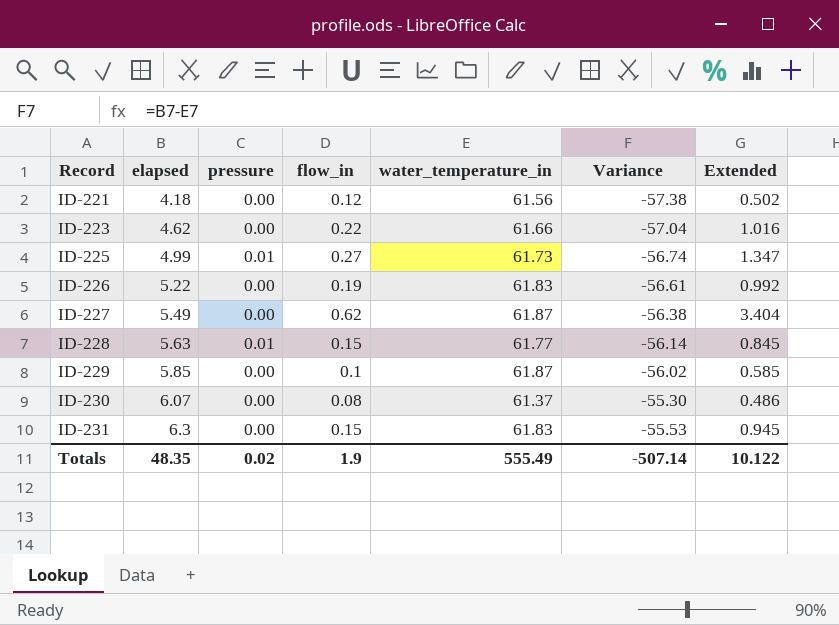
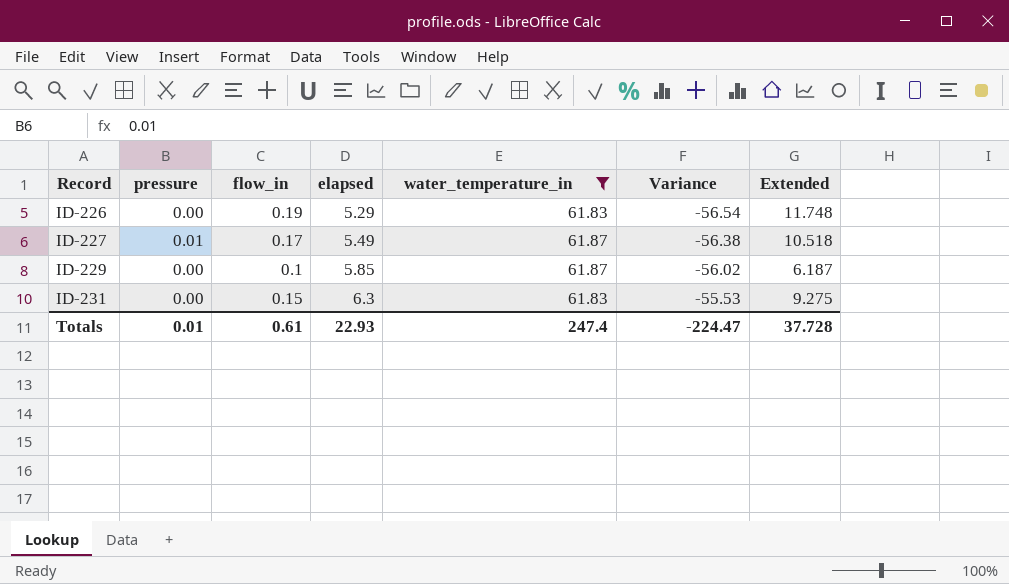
filter: none -> water_temperature_in >= 61.83
column elapsed | position: 2 -> 4
column Extended | formula: [elapsed] * [flow_in] -> [flow_in] * [water_temperature_in]
ID-226 | elapsed: 5.22 -> 5.29
ID-226 | Variance: -56.61 -> -56.54
ID-227 | pressure: 0.00 -> 0.01
ID-227 | flow_in: 0.62 -> 0.17
Totals | pressure: 0.02 -> 0.01
Totals | flow_in: 1.9 -> 0.61
Totals | elapsed: 48.35 -> 22.93
Totals | water_temperature_in: 555.49 -> 247.4
Totals | Variance: -507.14 -> -224.47
Totals | Extended: 10.122 -> 37.728

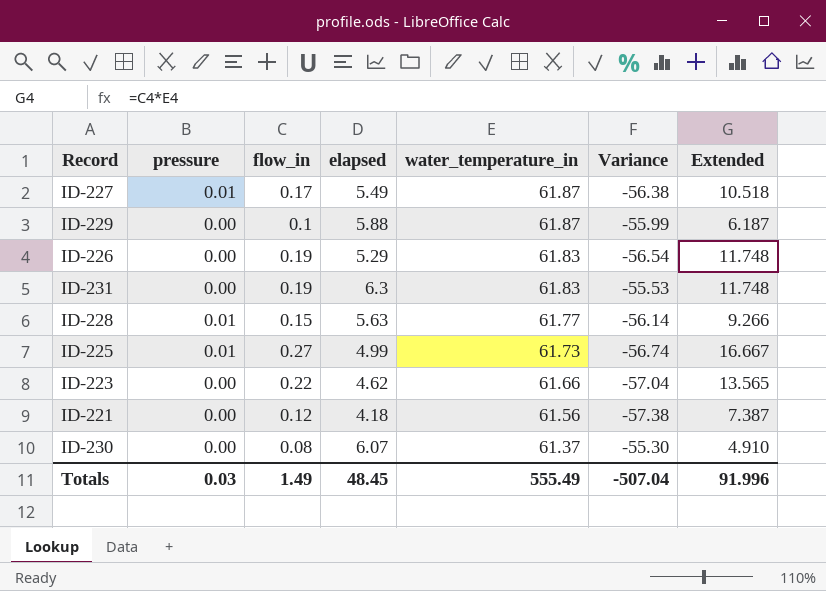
filter: water_temperature_in >= 61.83 -> none
row order: Record ascending -> water_temperature_in descending
ID-229 | elapsed: 5.85 -> 5.88
ID-229 | Variance: -56.02 -> -55.99
ID-231 | flow_in: 0.15 -> 0.19
ID-231 | Extended: 9.275 -> 11.748
Totals | pressure: 0.01 -> 0.03
Totals | flow_in: 0.61 -> 1.49
Totals | elapsed: 22.93 -> 48.45
Totals | water_temperature_in: 247.4 -> 555.49
Totals | Variance: -224.47 -> -507.04
Totals | Extended: 37.728 -> 91.996

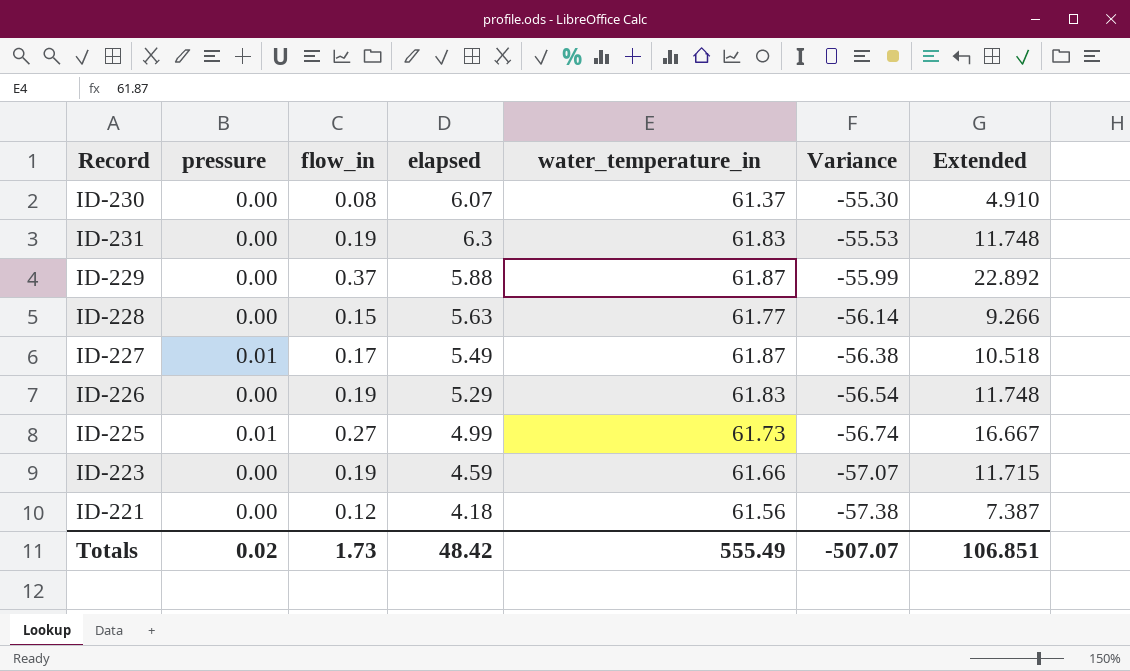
row order: water_temperature_in descending -> Variance descending
ID-229 | flow_in: 0.1 -> 0.37
ID-229 | Extended: 6.187 -> 22.892
ID-228 | pressure: 0.01 -> 0.00
ID-223 | flow_in: 0.22 -> 0.19
ID-223 | elapsed: 4.62 -> 4.59
ID-223 | Variance: -57.04 -> -57.07
ID-223 | Extended: 13.565 -> 11.715
Totals | pressure: 0.03 -> 0.02
Totals | flow_in: 1.49 -> 1.73
Totals | elapsed: 48.45 -> 48.42
Totals | Variance: -507.04 -> -507.07
Totals | Extended: 91.996 -> 106.851

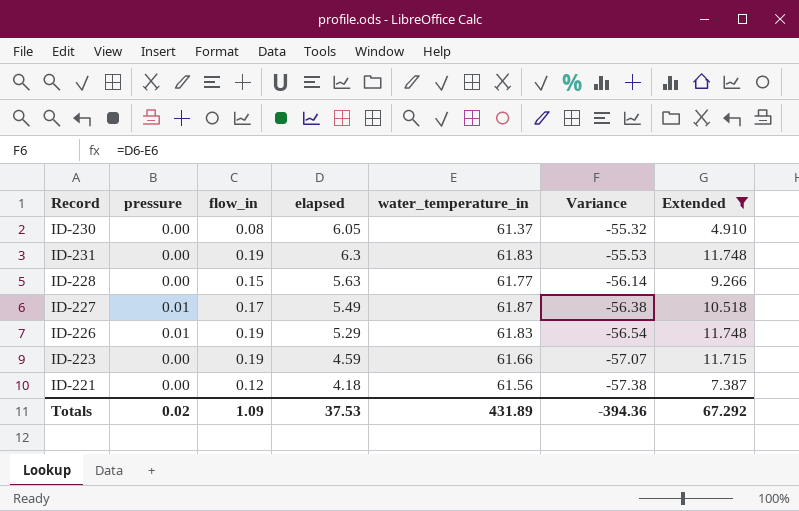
filter: none -> Extended <= 11.748
ID-230 | elapsed: 6.07 -> 6.05
ID-230 | Variance: -55.30 -> -55.32
ID-226 | pressure: 0.00 -> 0.01
Totals | flow_in: 1.73 -> 1.09
Totals | elapsed: 48.42 -> 37.53
Totals | water_temperature_in: 555.49 -> 431.89
Totals | Variance: -507.07 -> -394.36
Totals | Extended: 106.851 -> 67.292

